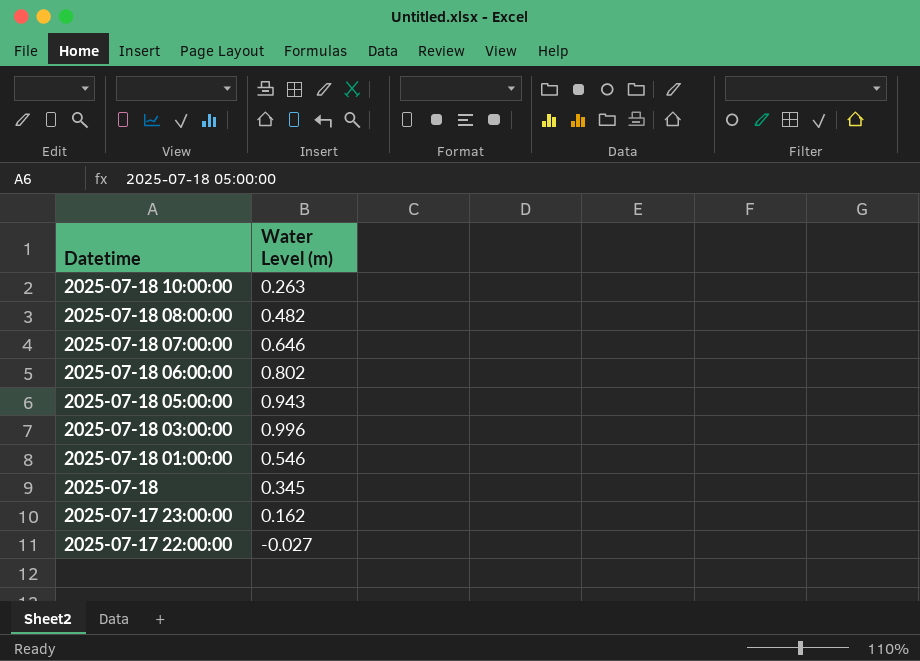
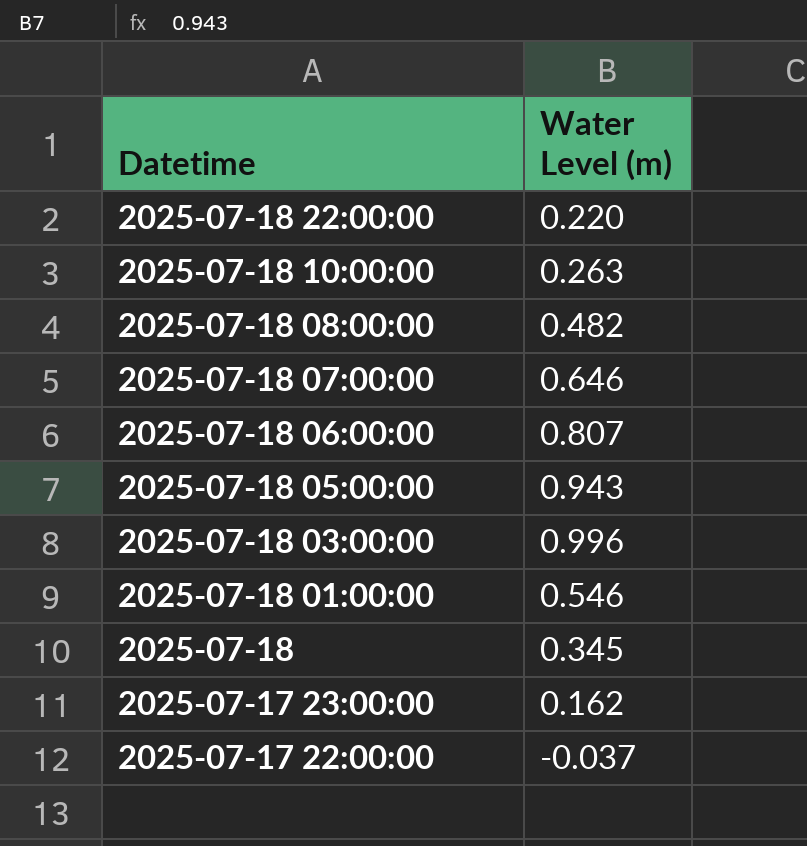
row 2025-07-18 22:00:00: none -> 0.220
2025-07-18 06:00:00 | Water Level (m): 0.802 -> 0.807
2025-07-17 22:00:00 | Water Level (m): -0.027 -> -0.037

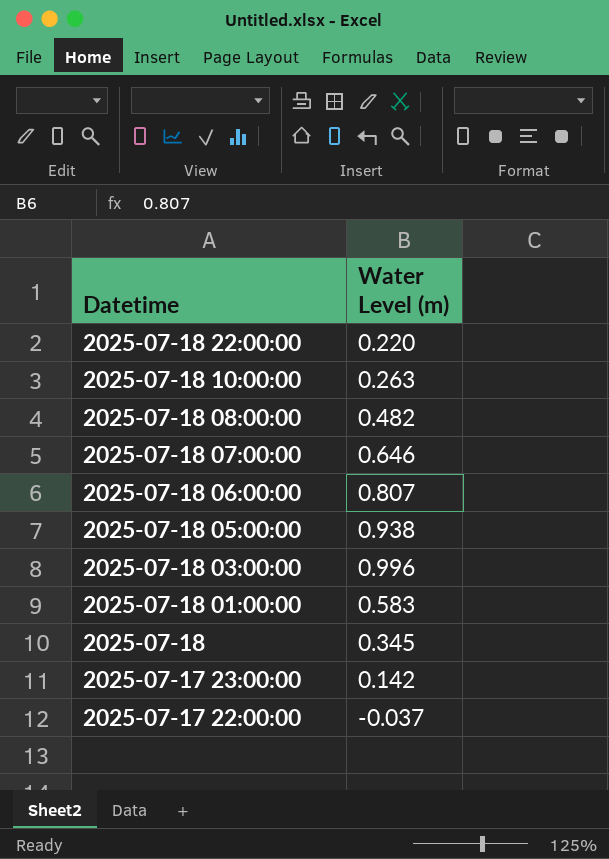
2025-07-18 05:00:00 | Water Level (m): 0.943 -> 0.938
2025-07-18 01:00:00 | Water Level (m): 0.546 -> 0.583
2025-07-17 23:00:00 | Water Level (m): 0.162 -> 0.142

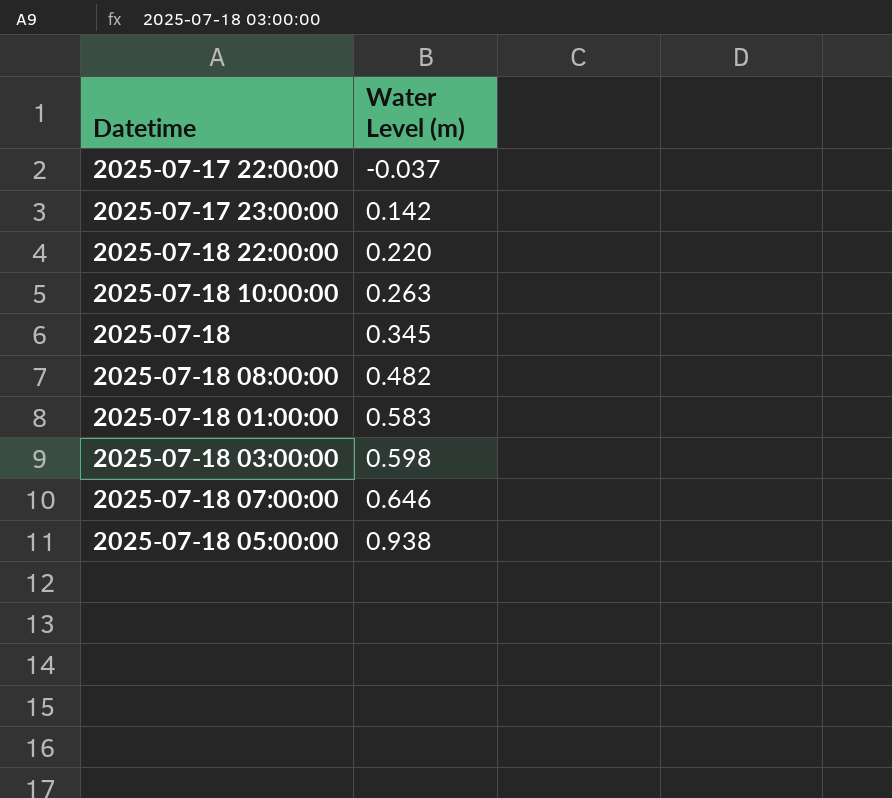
row order: Datetime descending -> Water Level (m) ascending
row 2025-07-18 06:00:00: 0.807 -> none
2025-07-18 03:00:00 | Water Level (m): 0.996 -> 0.598

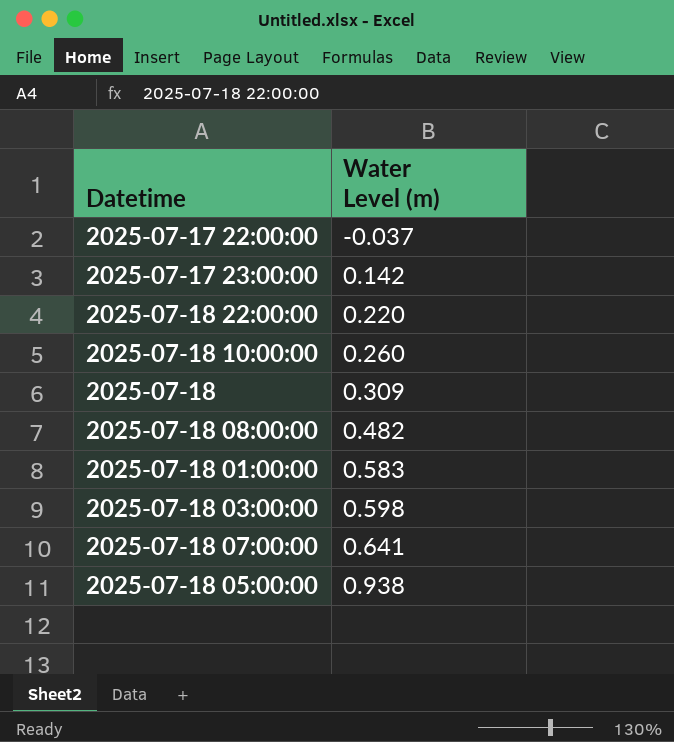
2025-07-18 10:00:00 | Water Level (m): 0.263 -> 0.260
2025-07-18 | Water Level (m): 0.345 -> 0.309
2025-07-18 07:00:00 | Water Level (m): 0.646 -> 0.641

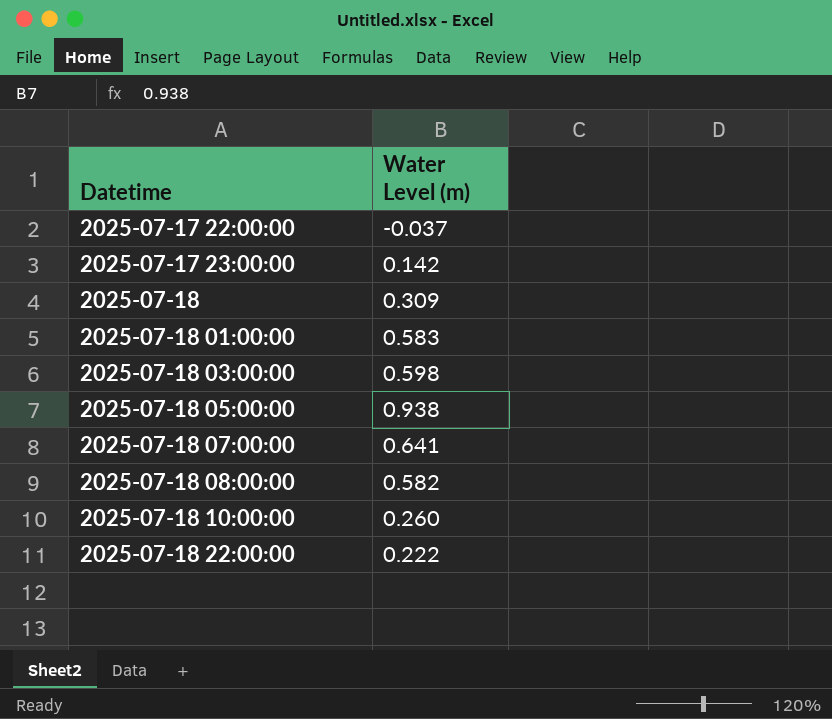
row order: Water Level (m) ascending -> Datetime ascending
2025-07-18 08:00:00 | Water Level (m): 0.482 -> 0.582
2025-07-18 22:00:00 | Water Level (m): 0.220 -> 0.222

